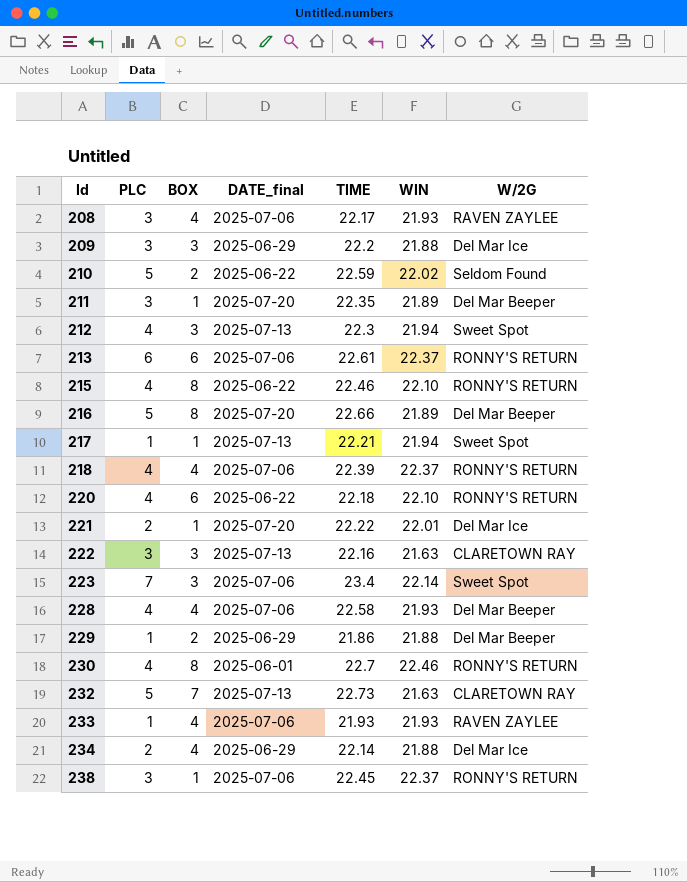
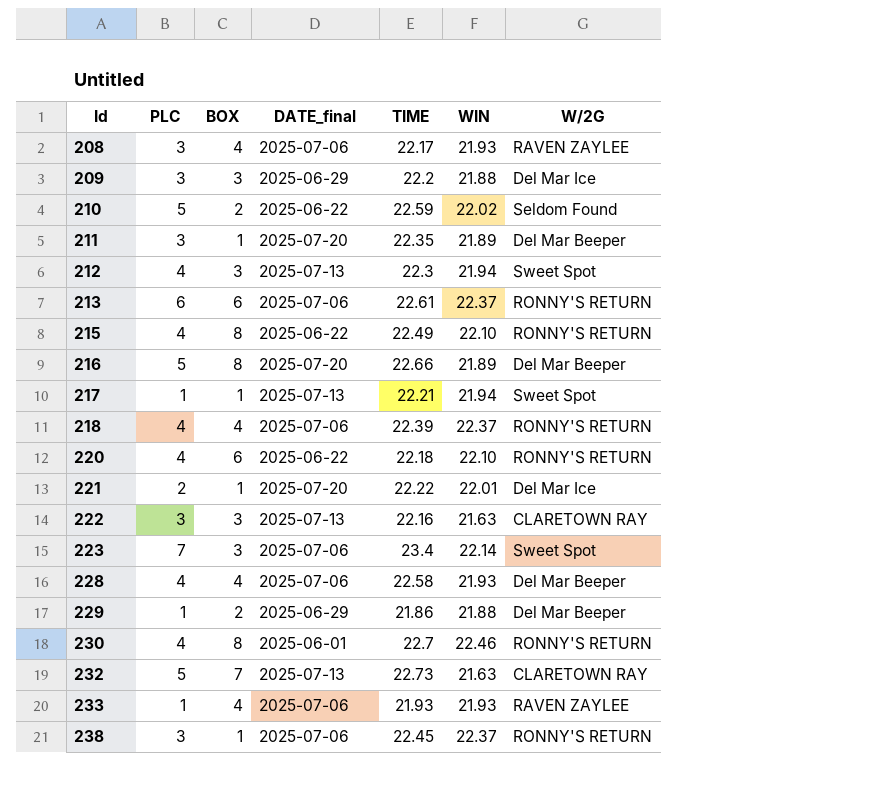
row 234: 2 | 4 | 2025-06-29 | 22.14 | 21.88 | Del Mar Ice -> none
215 | TIME: 22.46 -> 22.49

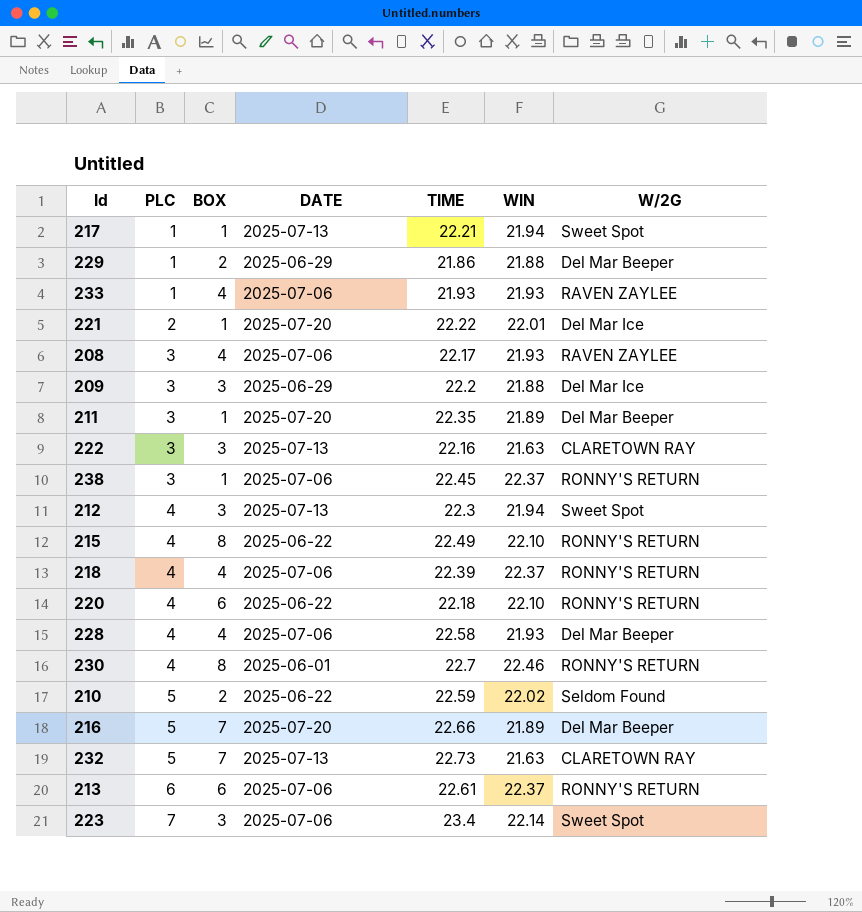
row order: Id ascending -> PLC ascending
column name: DATE_final -> DATE
216 | BOX: 8 -> 7

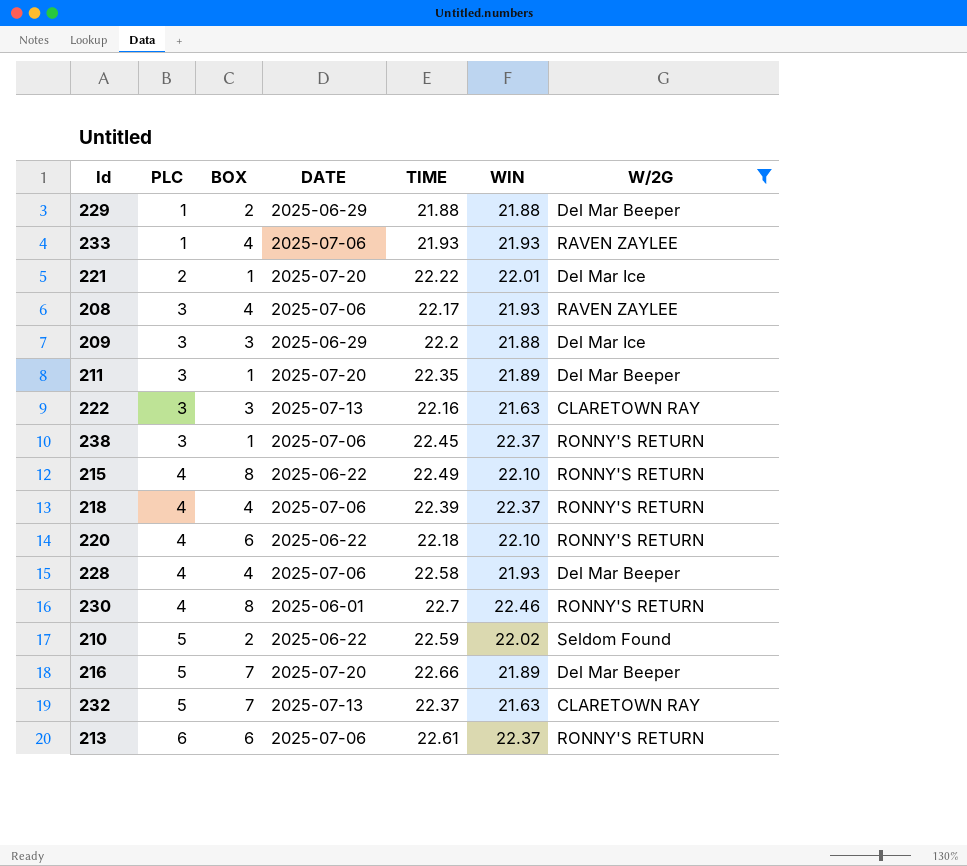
filter: none -> W/2G != Sweet Spot
229 | TIME: 21.86 -> 21.88
232 | TIME: 22.73 -> 22.37

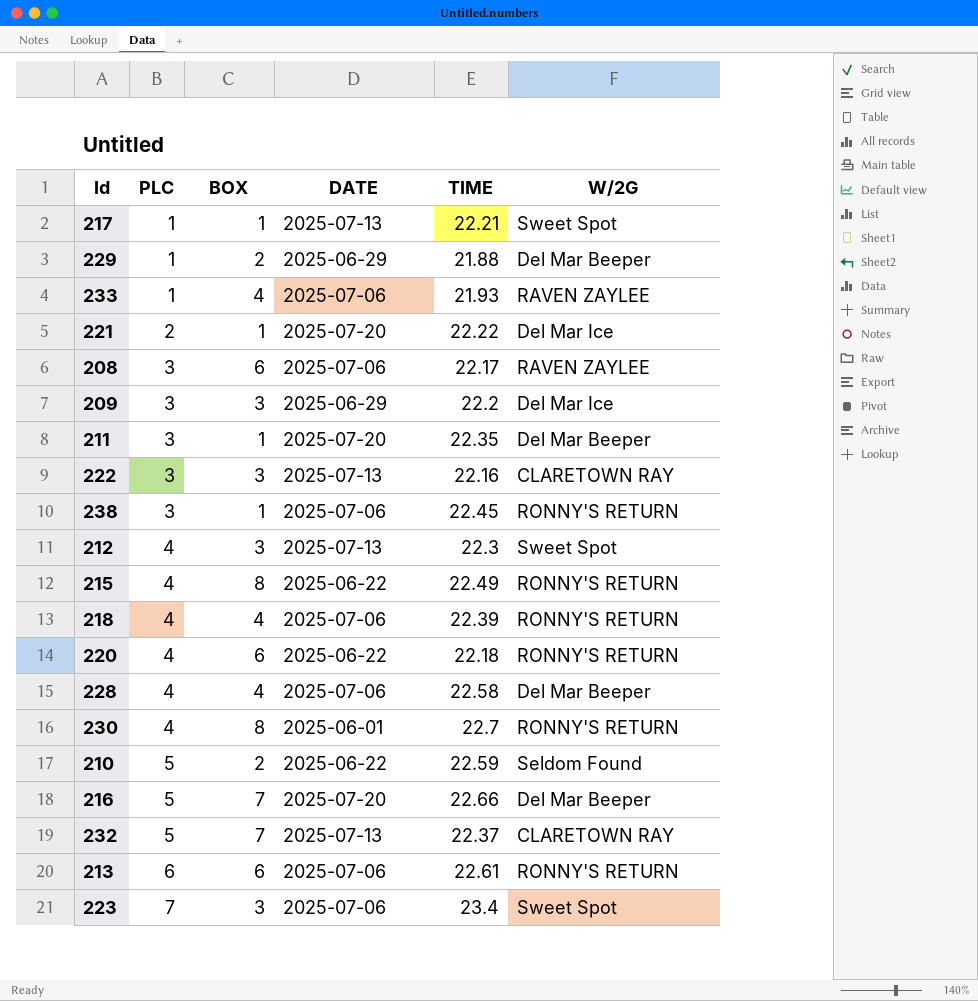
filter: W/2G != Sweet Spot -> none
column WIN | position: 6 -> none
208 | BOX: 4 -> 6

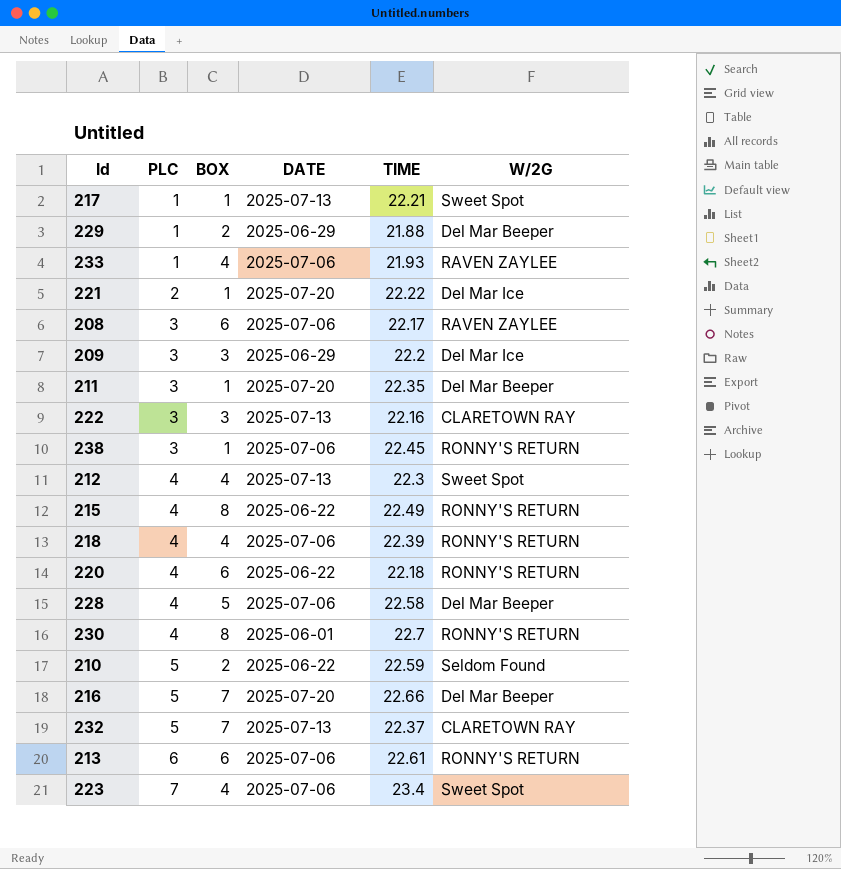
212 | BOX: 3 -> 4
228 | BOX: 4 -> 5
223 | BOX: 3 -> 4

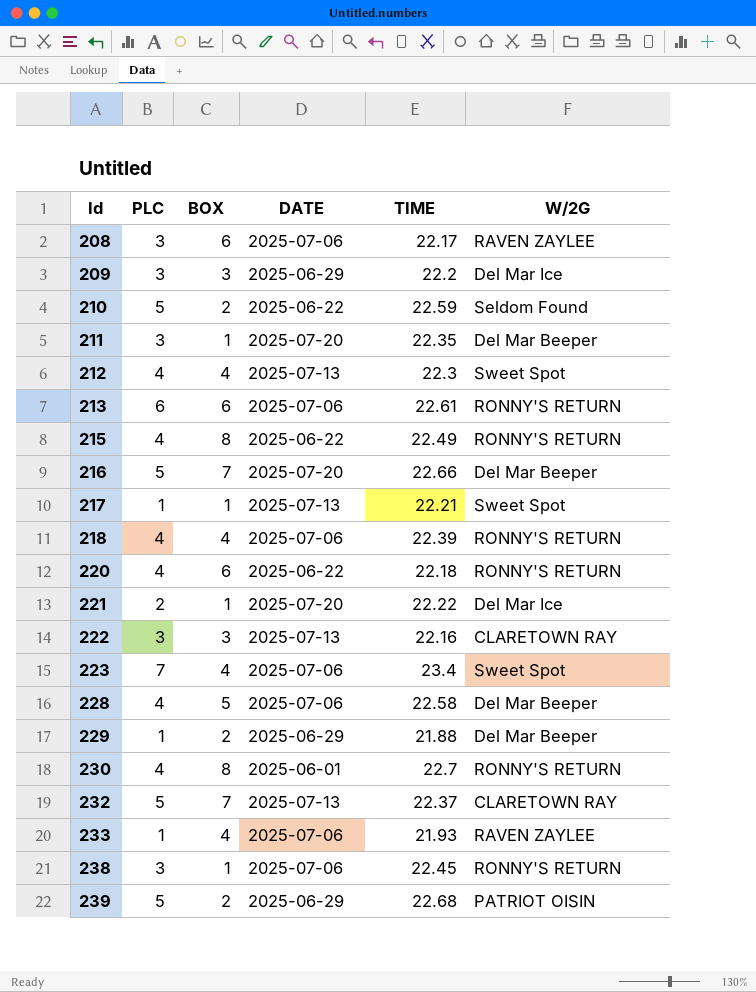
row order: PLC ascending -> Id ascending
row 239: none -> 5 | 2 | 2025-06-29 | 22.68 | PATRIOT OISIN

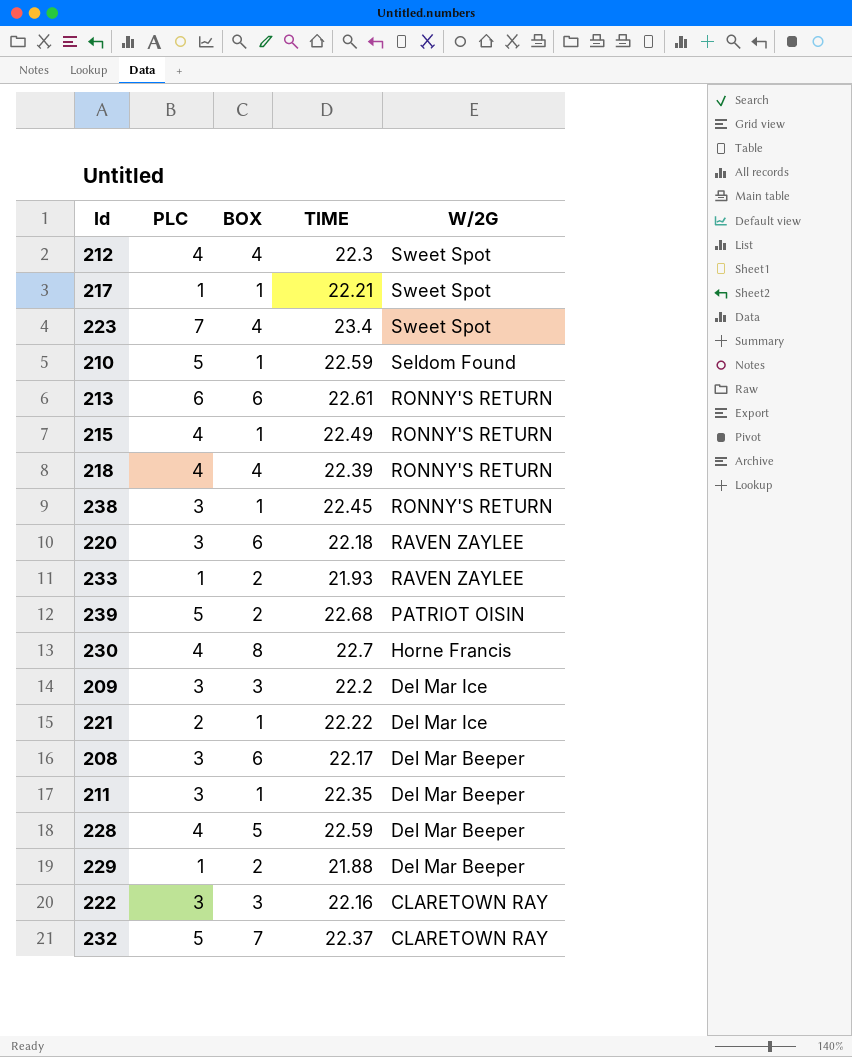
row order: Id ascending -> W/2G descending
column DATE | position: 4 -> none
row 216: 5 | 7 | 2025-07-20 | 22.66 | Del Mar Beeper -> none
210 | BOX: 2 -> 1
215 | BOX: 8 -> 1
220 | PLC: 4 -> 3
220 | W/2G: RONNY'S RETURN -> RAVEN ZAYLEE
233 | BOX: 4 -> 2
230 | W/2G: RONNY'S RETURN -> Horne Francis
208 | W/2G: RAVEN ZAYLEE -> Del Mar Beeper
228 | TIME: 22.58 -> 22.59

